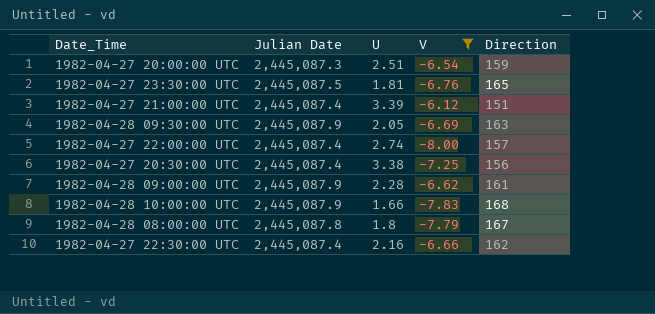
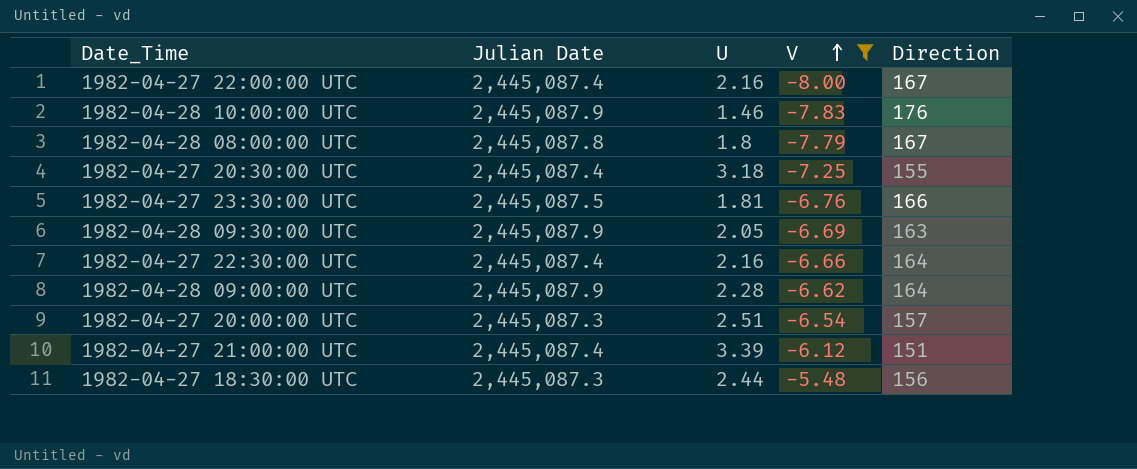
row order: none -> V ascending
1982-04-27 22:00:00 UTC | U: 2.74 -> 2.16
1982-04-27 22:00:00 UTC | Direction: 157 -> 167
1982-04-28 10:00:00 UTC | U: 1.66 -> 1.46
1982-04-28 10:00:00 UTC | Direction: 168 -> 176
1982-04-27 20:30:00 UTC | U: 3.38 -> 3.18
1982-04-27 20:30:00 UTC | Direction: 156 -> 155
1982-04-27 23:30:00 UTC | Direction: 165 -> 166
1982-04-27 22:30:00 UTC | Direction: 162 -> 164
1982-04-28 09:00:00 UTC | Direction: 161 -> 164
1982-04-27 20:00:00 UTC | Direction: 159 -> 157
row 1982-04-27 18:30:00 UTC: none -> 2,445,087.3 | 2.44 | -5.48 | 156

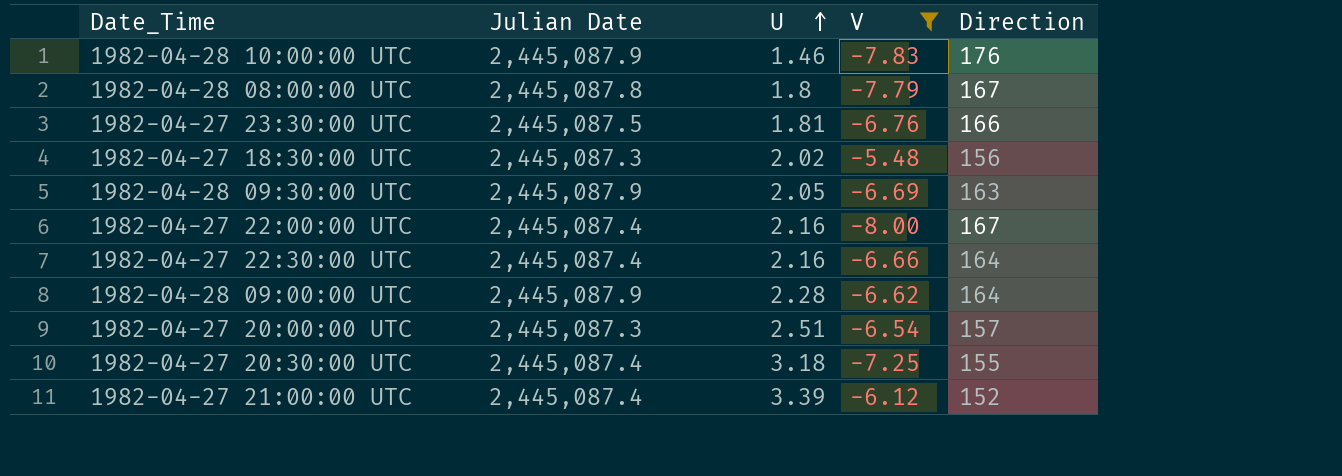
row order: V ascending -> U ascending
1982-04-27 18:30:00 UTC | U: 2.44 -> 2.02
1982-04-27 21:00:00 UTC | Direction: 151 -> 152

